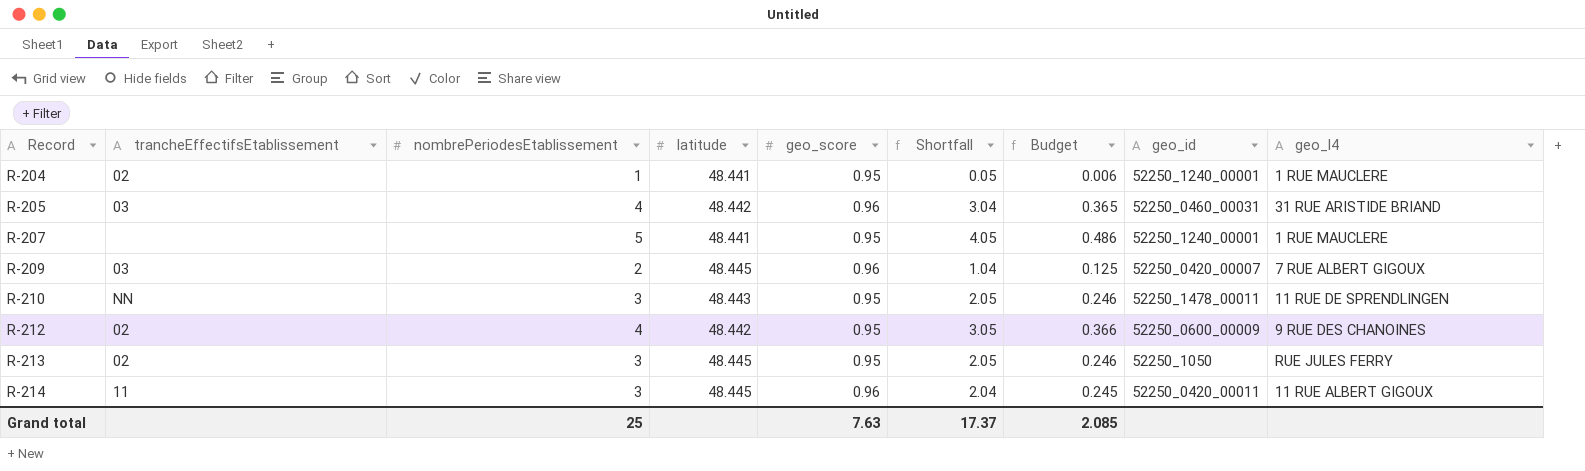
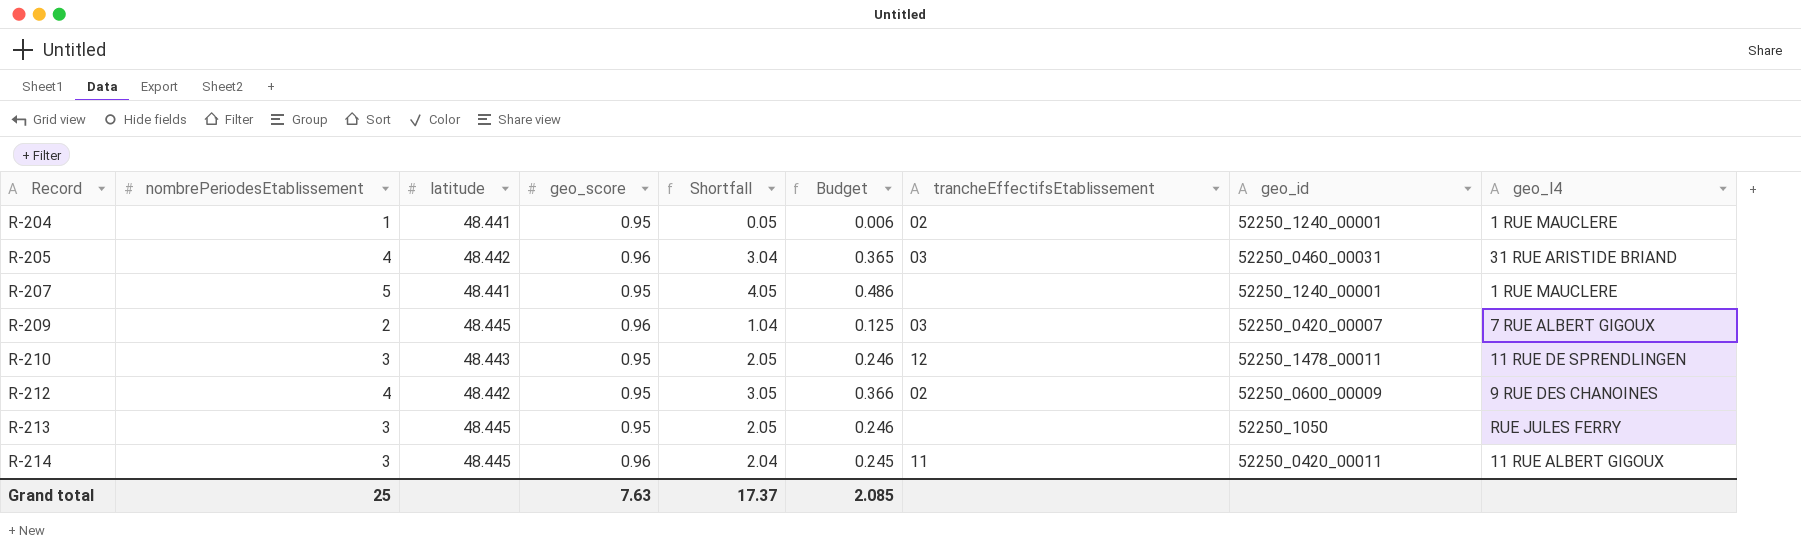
column trancheEffectifsEtablissement | position: 2 -> 7
R-210 | trancheEffectifsEtablissement: NN -> 12
R-213 | trancheEffectifsEtablissement: 02 -> none

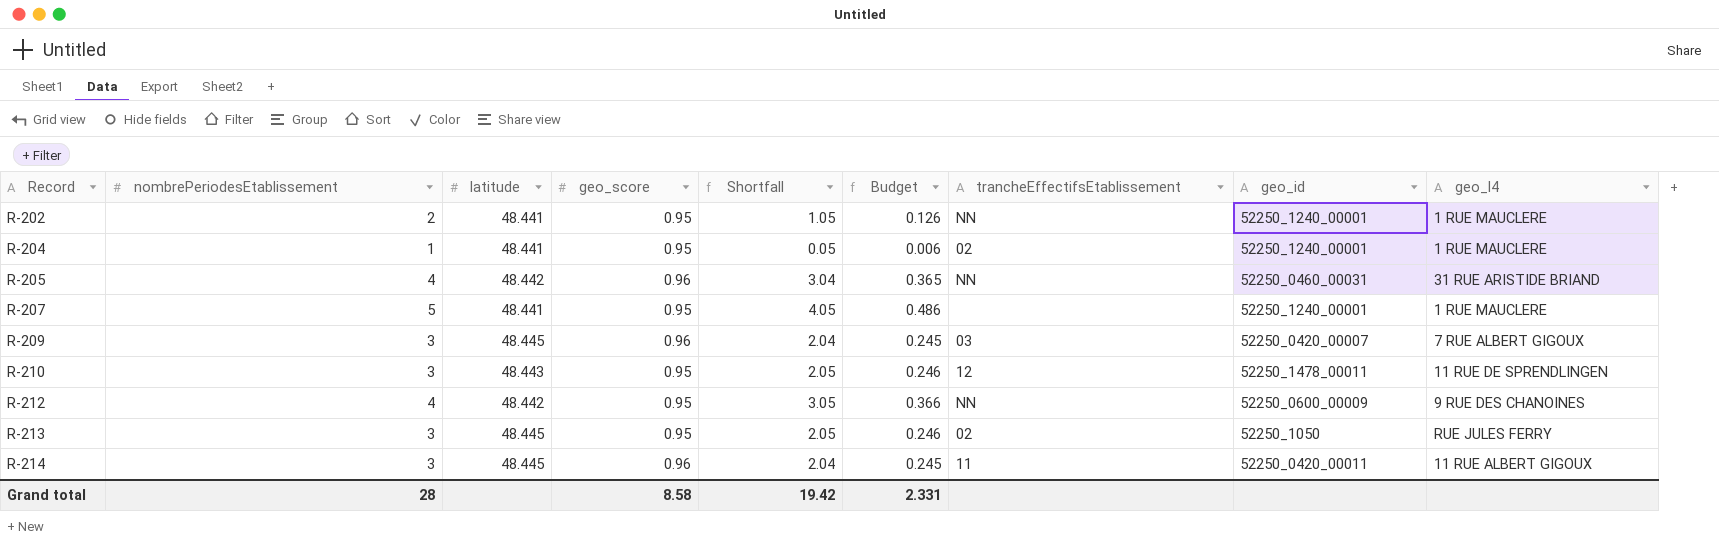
row R-202: none -> 2 | 48.441 | 0.95 | 1.05 | 0.126 | NN | 52250_1240_00001 | 1 RUE MAUCLERE
R-205 | trancheEffectifsEtablissement: 03 -> NN
R-209 | nombrePeriodesEtablissement: 2 -> 3
R-209 | Shortfall: 1.04 -> 2.04
R-209 | Budget: 0.125 -> 0.245
R-212 | trancheEffectifsEtablissement: 02 -> NN
R-213 | trancheEffectifsEtablissement: none -> 02
Grand total | nombrePeriodesEtablissement: 25 -> 28
Grand total | geo_score: 7.63 -> 8.58
Grand total | Shortfall: 17.37 -> 19.42
Grand total | Budget: 2.085 -> 2.331

